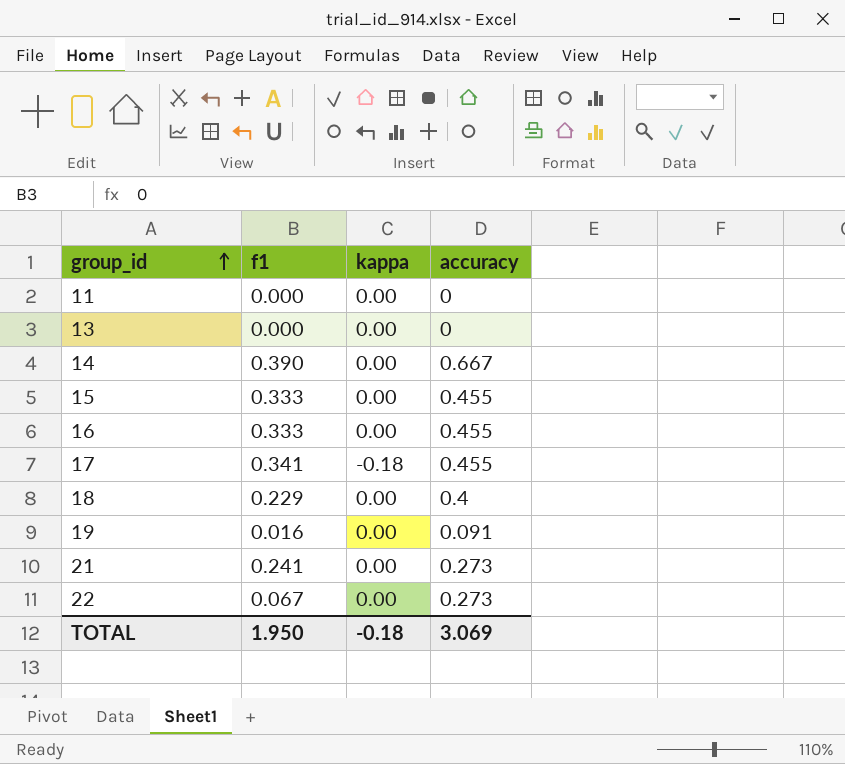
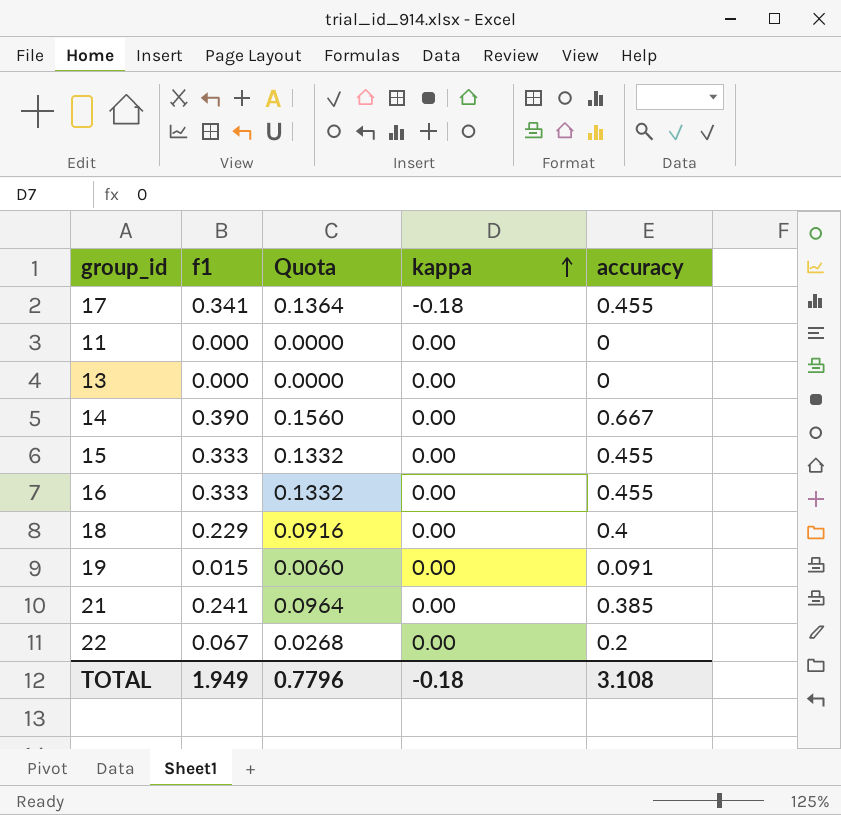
row order: group_id ascending -> kappa ascending
column Quota | formula: none -> [f1] * 0.4
19 | f1: 0.016 -> 0.015
21 | accuracy: 0.273 -> 0.385
22 | accuracy: 0.273 -> 0.2
TOTAL | f1: 1.950 -> 1.949
TOTAL | accuracy: 3.069 -> 3.108

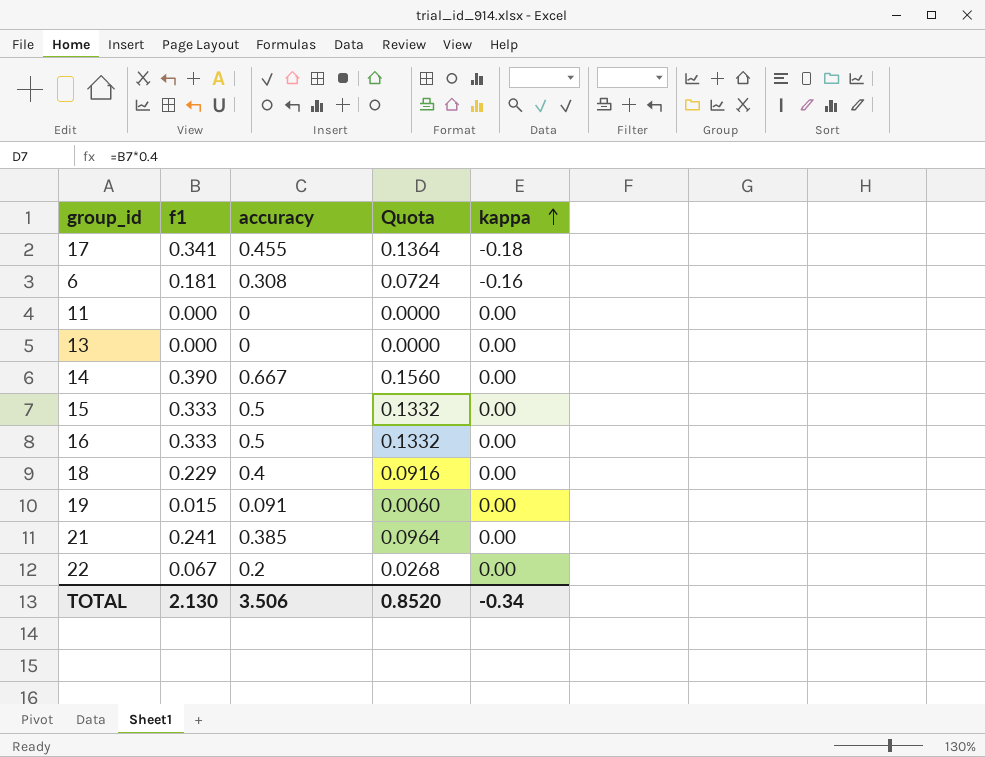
column accuracy | position: 5 -> 3
row 6: none -> 0.181 | 0.308 | 0.0724 | -0.16
15 | accuracy: 0.455 -> 0.5
16 | accuracy: 0.455 -> 0.5
TOTAL | f1: 1.949 -> 2.130
TOTAL | accuracy: 3.108 -> 3.506
TOTAL | Quota: 0.7796 -> 0.8520
TOTAL | kappa: -0.18 -> -0.34

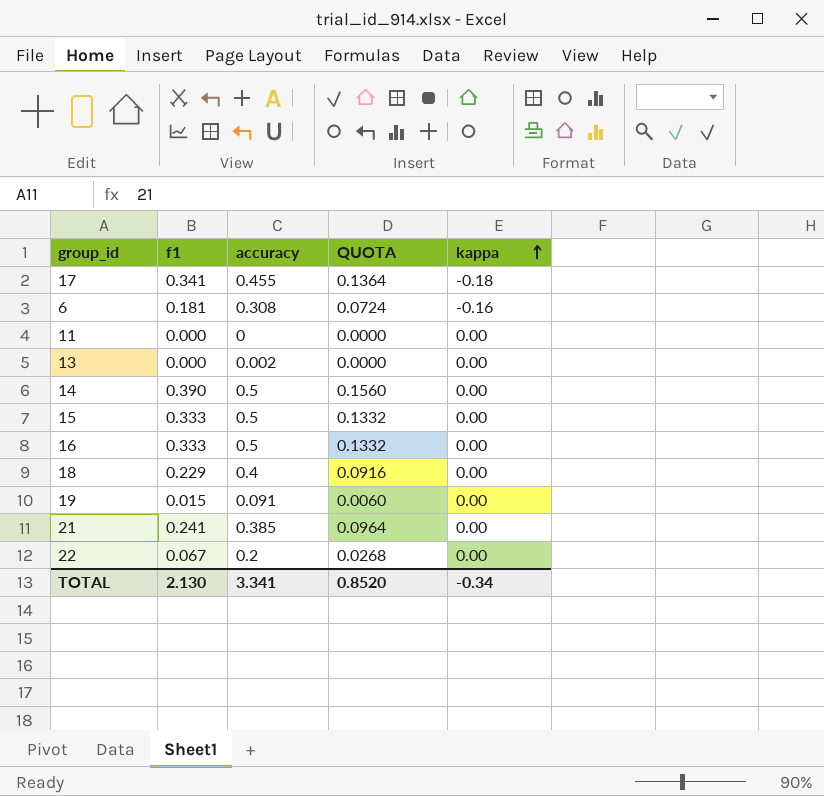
column name: Quota -> QUOTA
13 | accuracy: 0 -> 0.002
14 | accuracy: 0.667 -> 0.5
TOTAL | accuracy: 3.506 -> 3.341

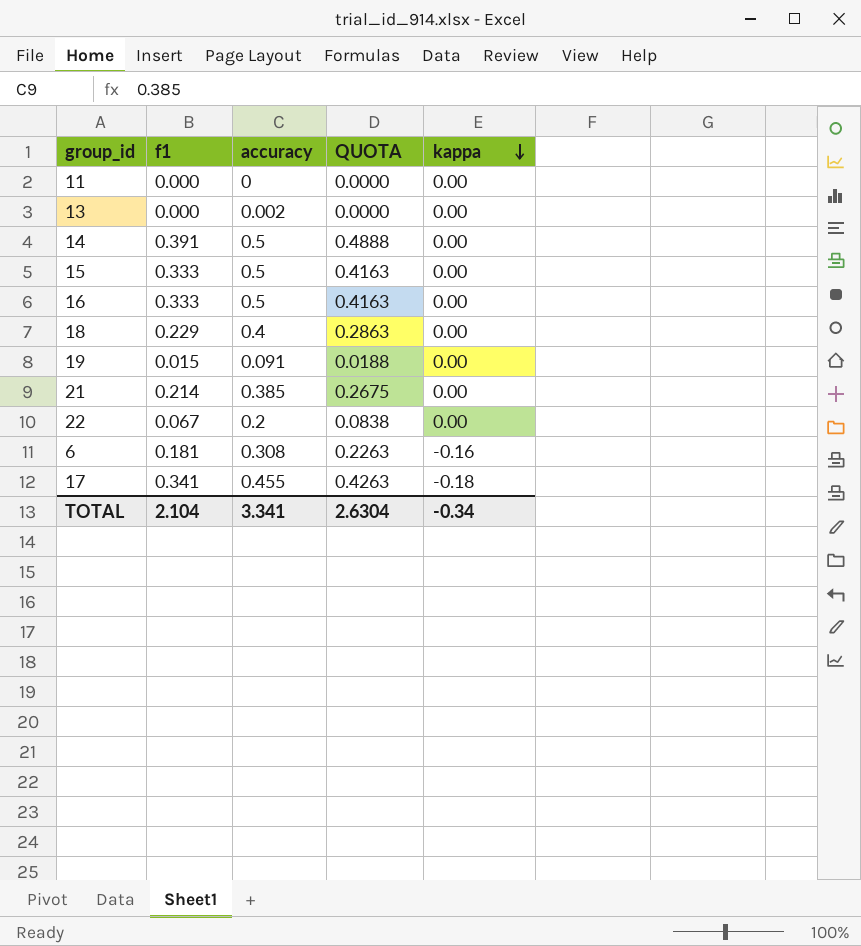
row order: kappa ascending -> kappa descending
column QUOTA | formula: [f1] * 0.4 -> [f1] * 1.25
14 | f1: 0.390 -> 0.391
21 | f1: 0.241 -> 0.214
TOTAL | f1: 2.130 -> 2.104
TOTAL | QUOTA: 0.8520 -> 2.6304

